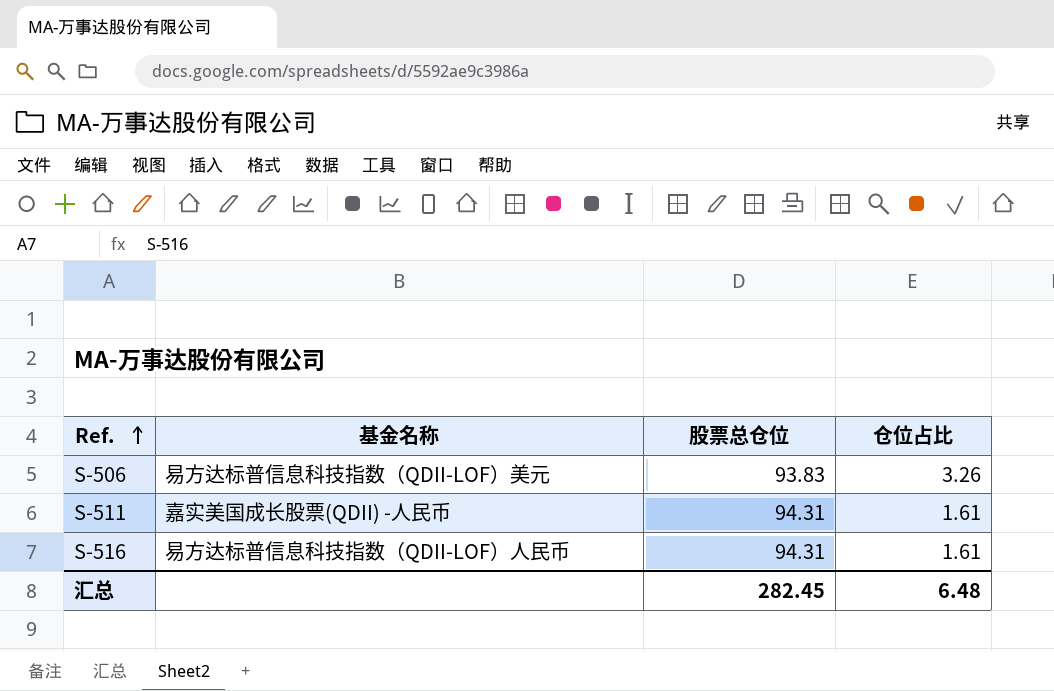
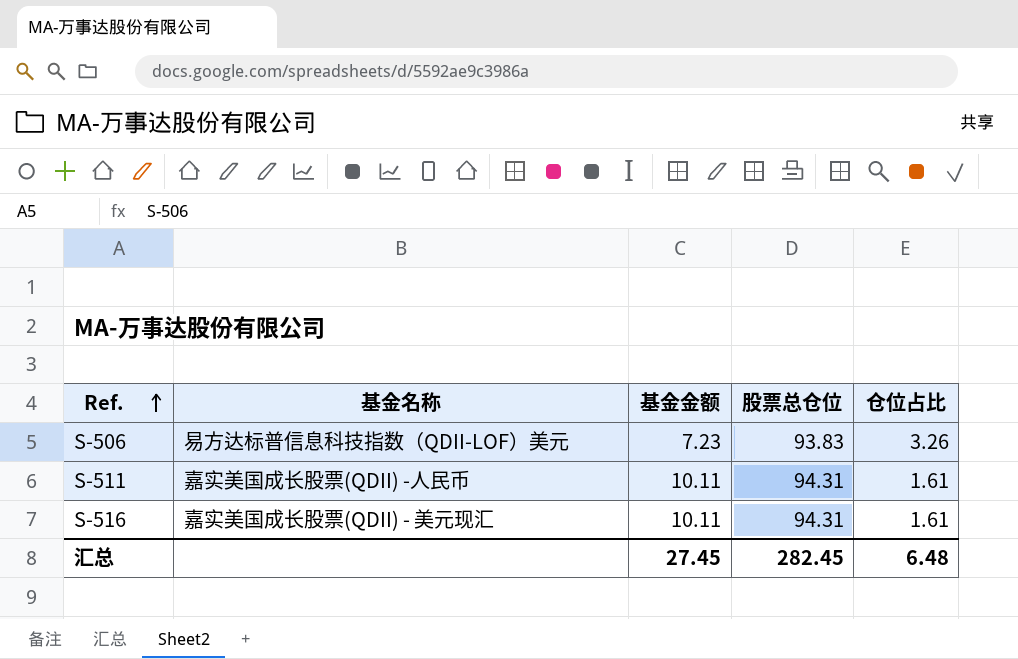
column 基金金额 | position: none -> 3
S-516 | 基金名称: 易方达标普信息科技指数（QDII-LOF）人民币 -> 嘉实美国成长股票(QDII) - 美元现汇

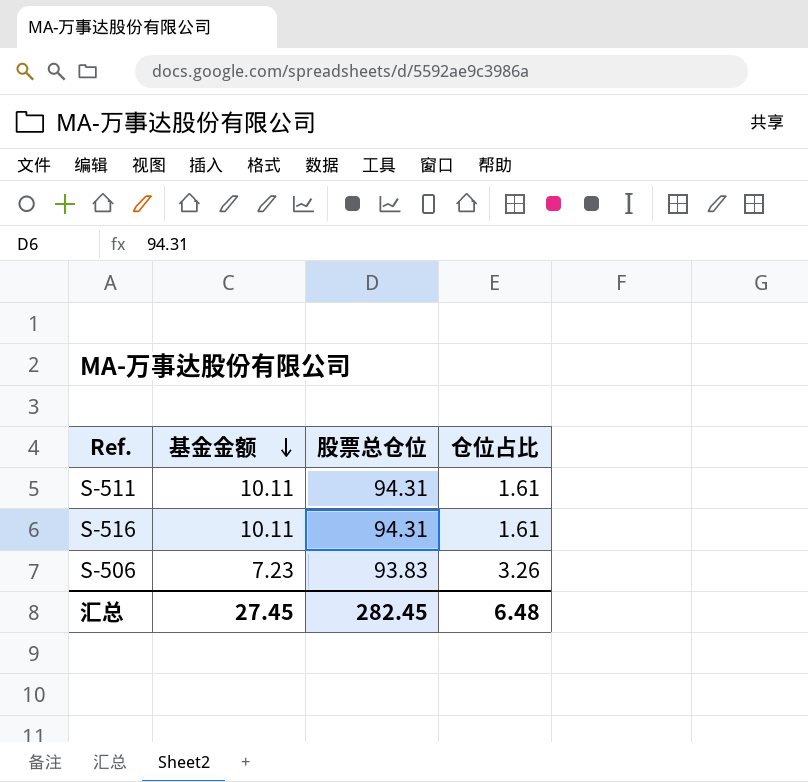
row order: Ref. ascending -> 基金金额 descending
column 基金名称 | position: 2 -> none

